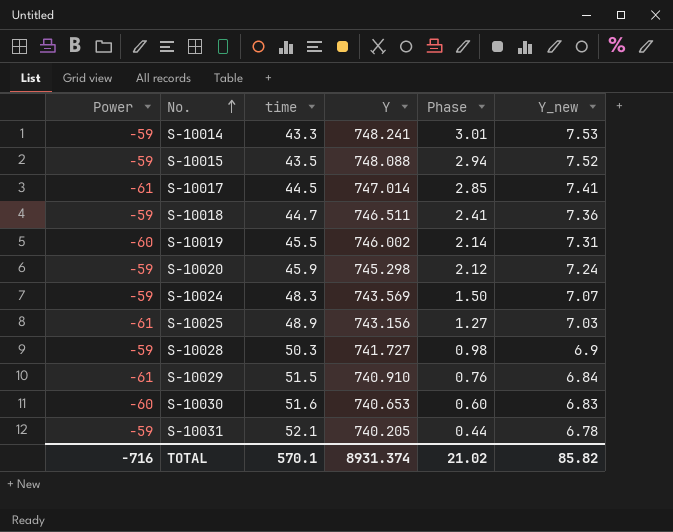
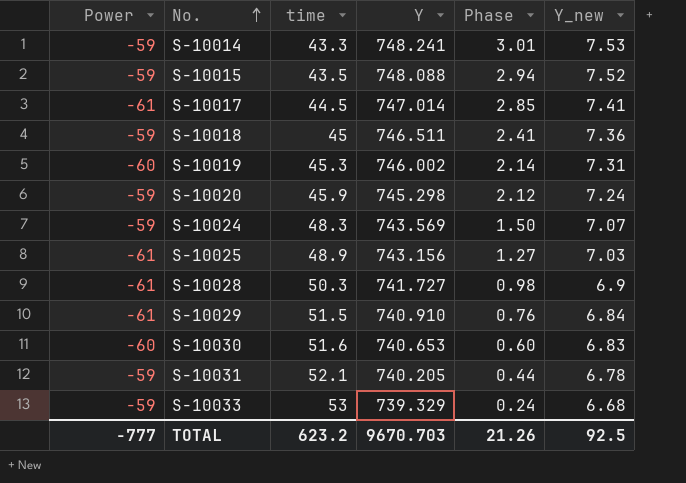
S-10018 | time: 44.7 -> 45
S-10019 | time: 45.5 -> 45.3
S-10028 | Power: -59 -> -61
row S-10033: none -> -59 | 53 | 739.329 | 0.24 | 6.68
TOTAL | Power: -716 -> -777
TOTAL | time: 570.1 -> 623.2
TOTAL | Y: 8931.374 -> 9670.703
TOTAL | Phase: 21.02 -> 21.26
TOTAL | Y_new: 85.82 -> 92.5

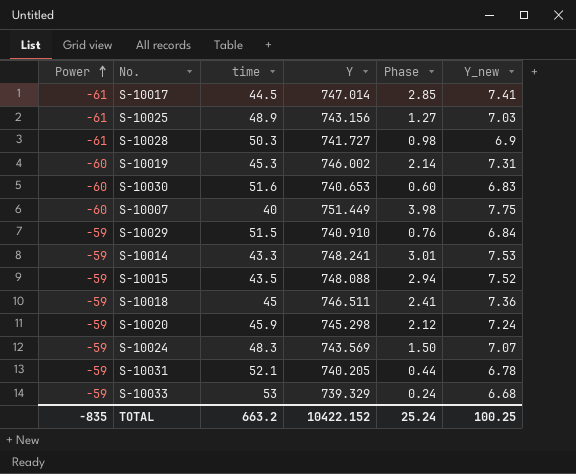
row order: No. ascending -> Power ascending
row S-10007: none -> -60 | 40 | 751.449 | 3.98 | 7.75
S-10029 | Power: -61 -> -59
TOTAL | Power: -777 -> -835
TOTAL | time: 623.2 -> 663.2
TOTAL | Y: 9670.703 -> 10422.152
TOTAL | Phase: 21.26 -> 25.24
TOTAL | Y_new: 92.5 -> 100.25

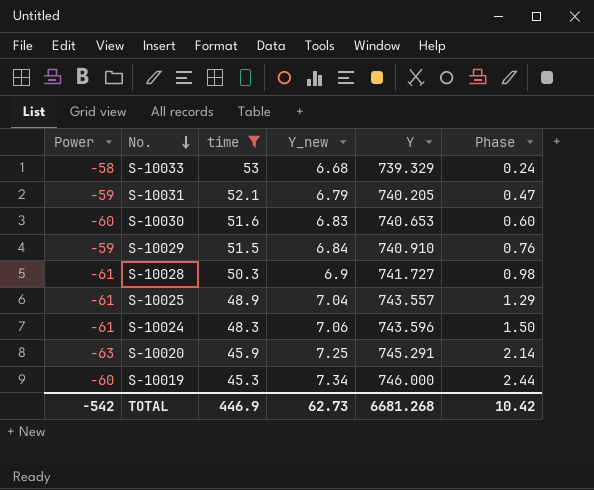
filter: none -> time >= 45.3
row order: Power ascending -> No. descending
column Y_new | position: 6 -> 4
S-10033 | Power: -59 -> -58
S-10031 | Y_new: 6.78 -> 6.79
S-10031 | Phase: 0.44 -> 0.47
S-10025 | Y_new: 7.03 -> 7.04
S-10025 | Y: 743.156 -> 743.557
S-10025 | Phase: 1.27 -> 1.29
S-10024 | Power: -59 -> -61
S-10024 | Y_new: 7.07 -> 7.06
S-10024 | Y: 743.569 -> 743.596
S-10020 | Power: -59 -> -63
S-10020 | Y_new: 7.24 -> 7.25
S-10020 | Y: 745.298 -> 745.291
S-10020 | Phase: 2.12 -> 2.14
S-10019 | Y_new: 7.31 -> 7.34
S-10019 | Y: 746.002 -> 746.000
S-10019 | Phase: 2.14 -> 2.44
TOTAL | Power: -835 -> -542
TOTAL | time: 663.2 -> 446.9
TOTAL | Y_new: 100.25 -> 62.73
TOTAL | Y: 10422.152 -> 6681.268
TOTAL | Phase: 25.24 -> 10.42

